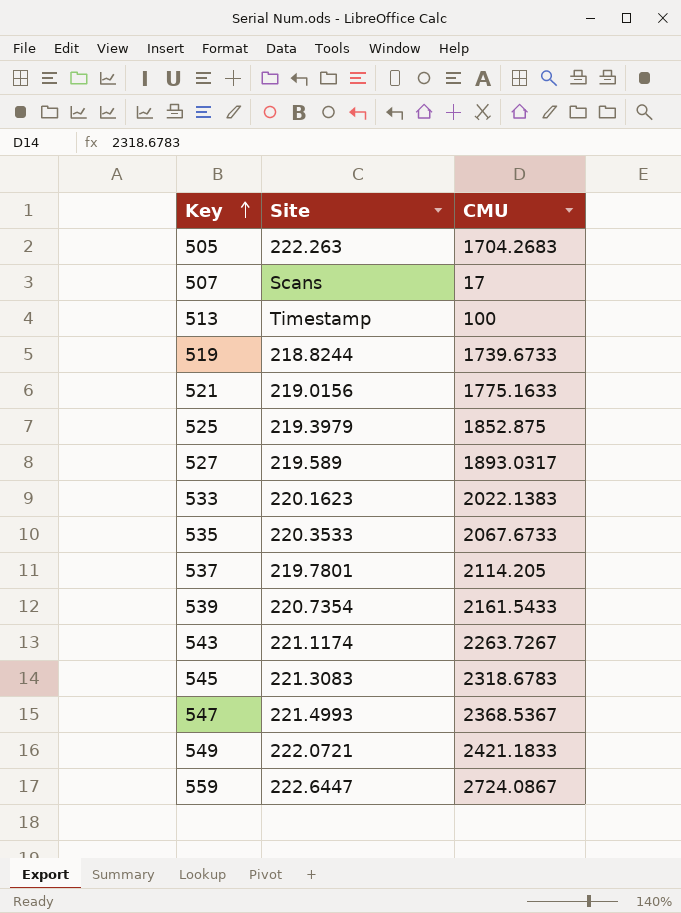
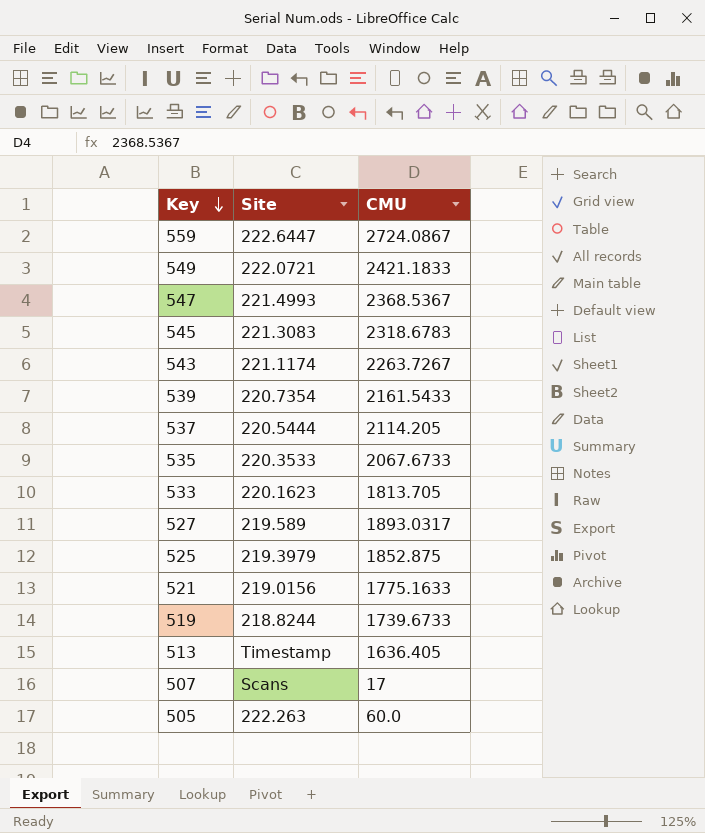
row order: Key ascending -> Key descending
537 | Site: 219.7801 -> 220.5444
533 | CMU: 2022.1383 -> 1813.705
513 | CMU: 100 -> 1636.405
505 | CMU: 1704.2683 -> 60.0

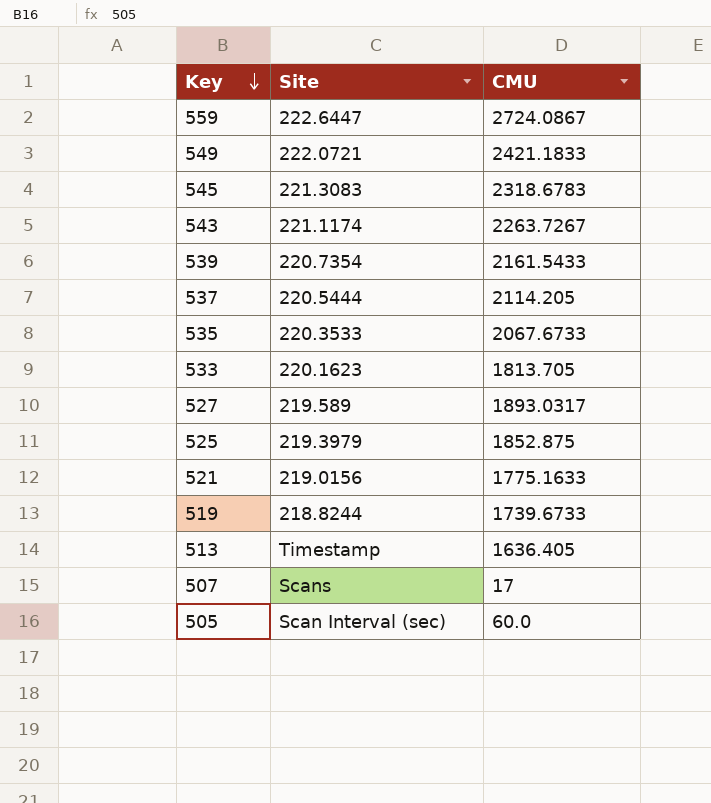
row 547: 221.4993 | 2368.5367 -> none
505 | Site: 222.263 -> Scan Interval (sec)

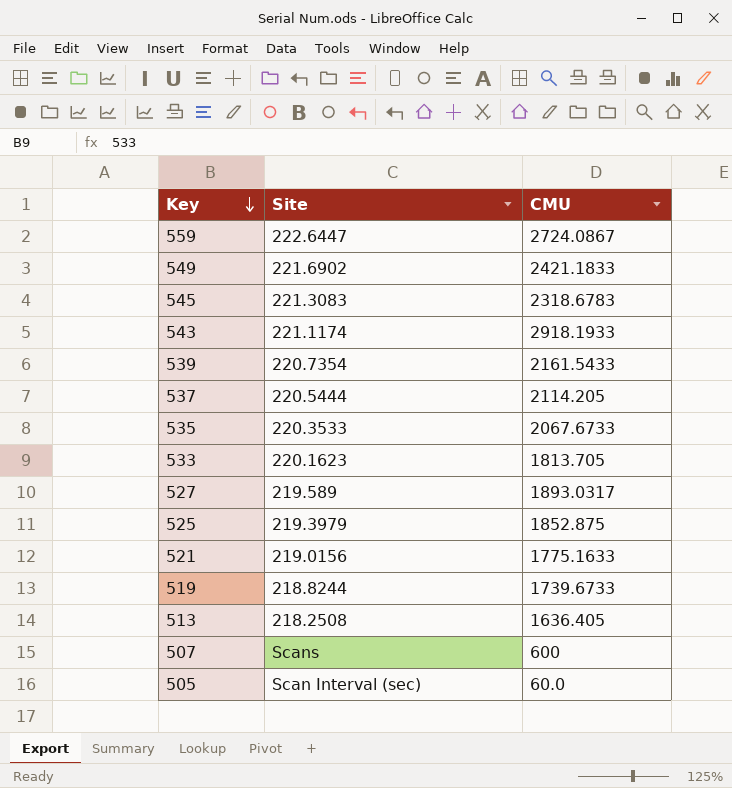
549 | Site: 222.0721 -> 221.6902
543 | CMU: 2263.7267 -> 2918.1933
513 | Site: Timestamp -> 218.2508
507 | CMU: 17 -> 600

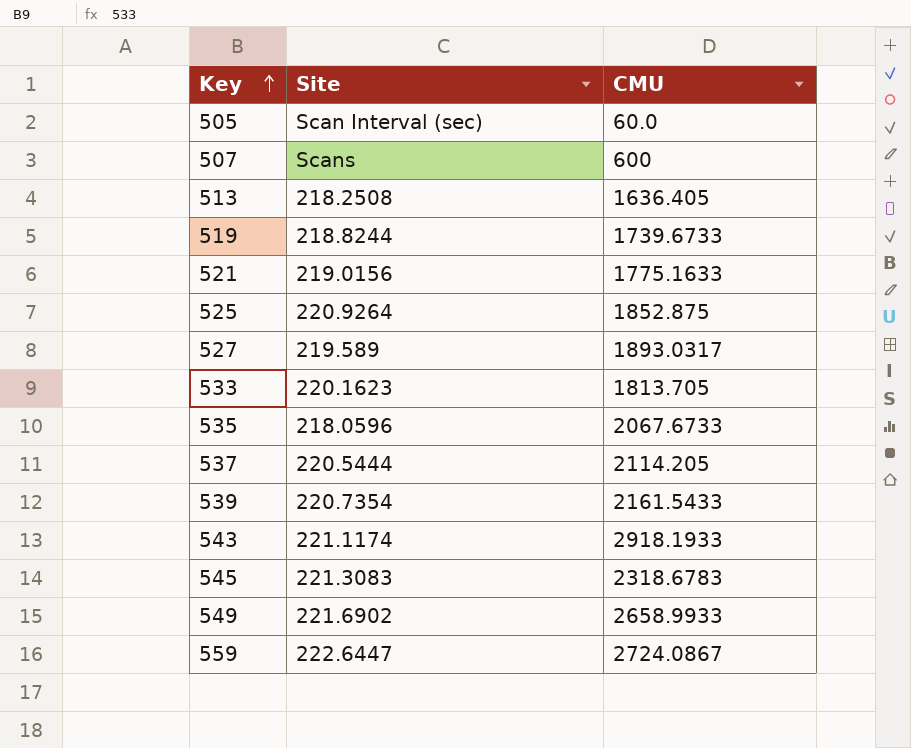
row order: Key descending -> Key ascending
525 | Site: 219.3979 -> 220.9264
535 | Site: 220.3533 -> 218.0596
549 | CMU: 2421.1833 -> 2658.9933

